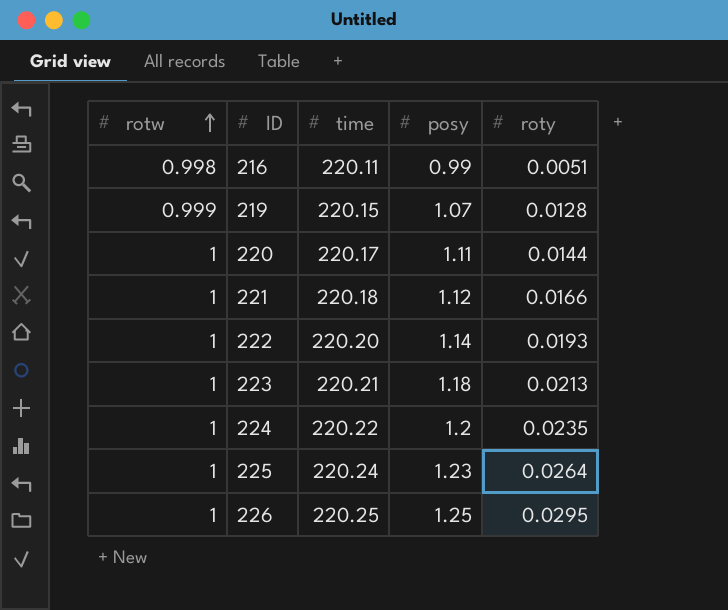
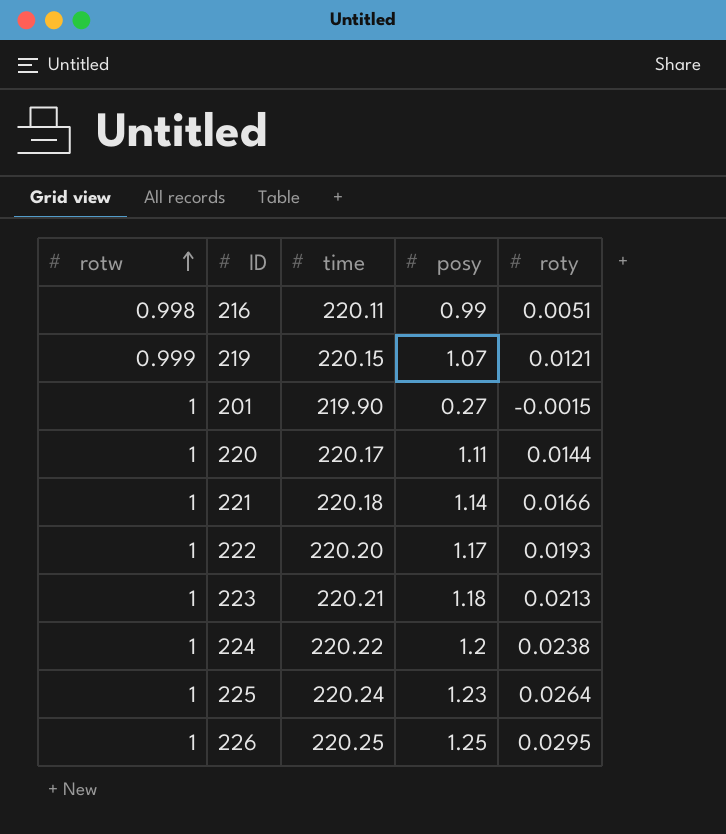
219 | roty: 0.0128 -> 0.0121
row 201: none -> 1 | 219.90 | 0.27 | -0.0015
221 | posy: 1.12 -> 1.14
222 | posy: 1.14 -> 1.17
224 | roty: 0.0235 -> 0.0238

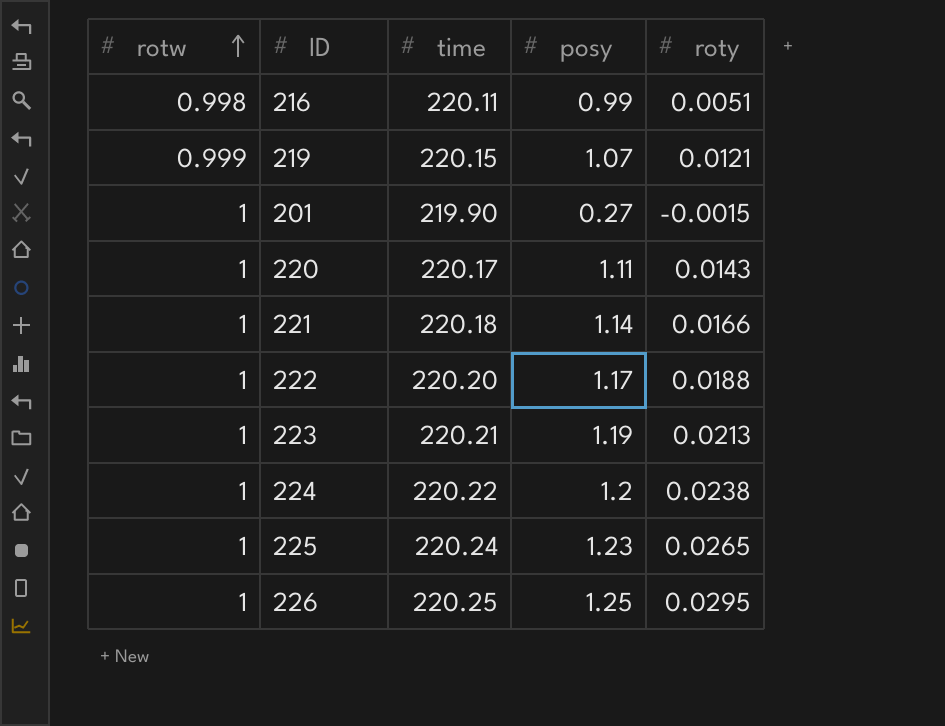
220 | roty: 0.0144 -> 0.0143
222 | roty: 0.0193 -> 0.0188
223 | posy: 1.18 -> 1.19
225 | roty: 0.0264 -> 0.0265

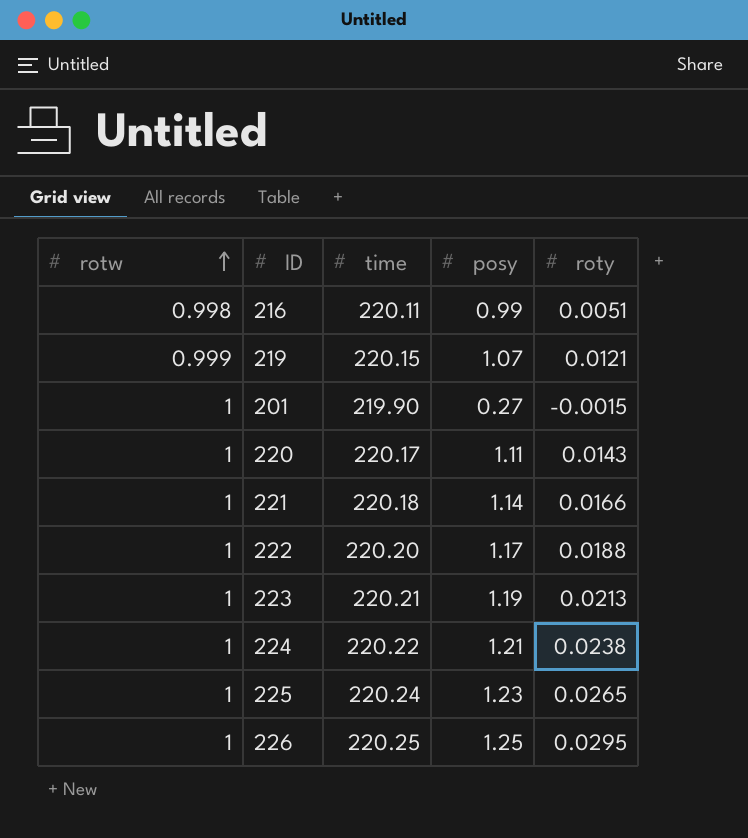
224 | posy: 1.2 -> 1.21

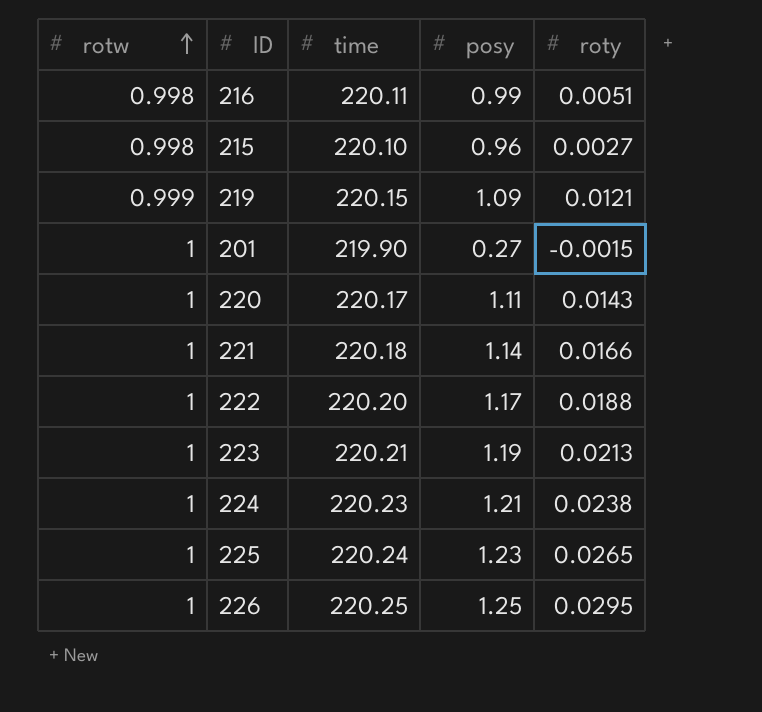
row 215: none -> 0.998 | 220.10 | 0.96 | 0.0027
219 | posy: 1.07 -> 1.09
224 | time: 220.22 -> 220.23

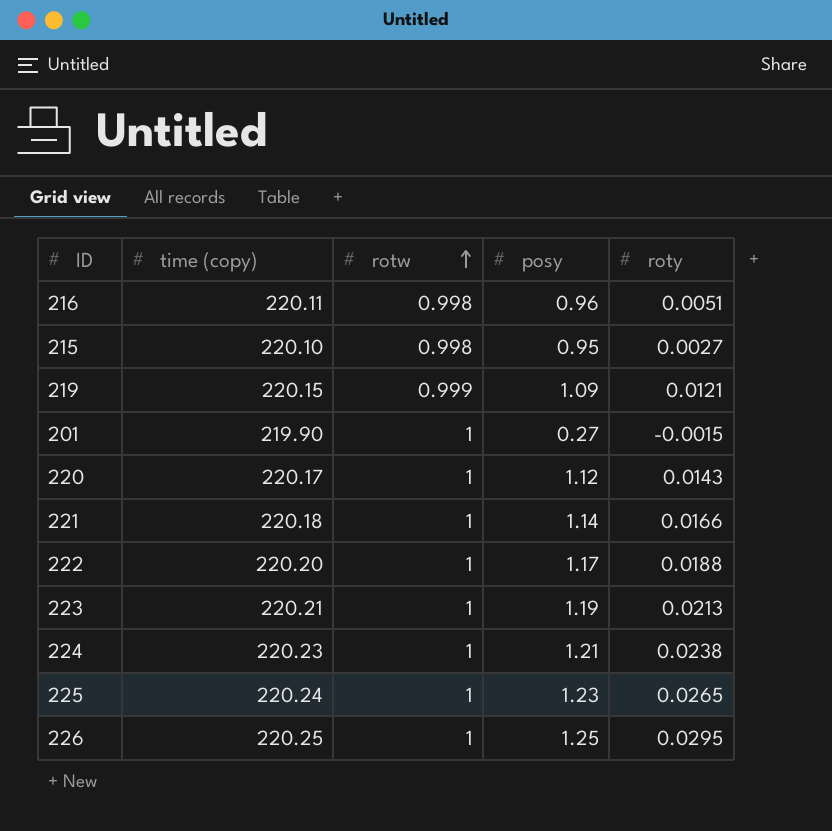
column name: time -> time (copy)
column rotw | position: 1 -> 3
216 | posy: 0.99 -> 0.96
215 | posy: 0.96 -> 0.95
220 | posy: 1.11 -> 1.12

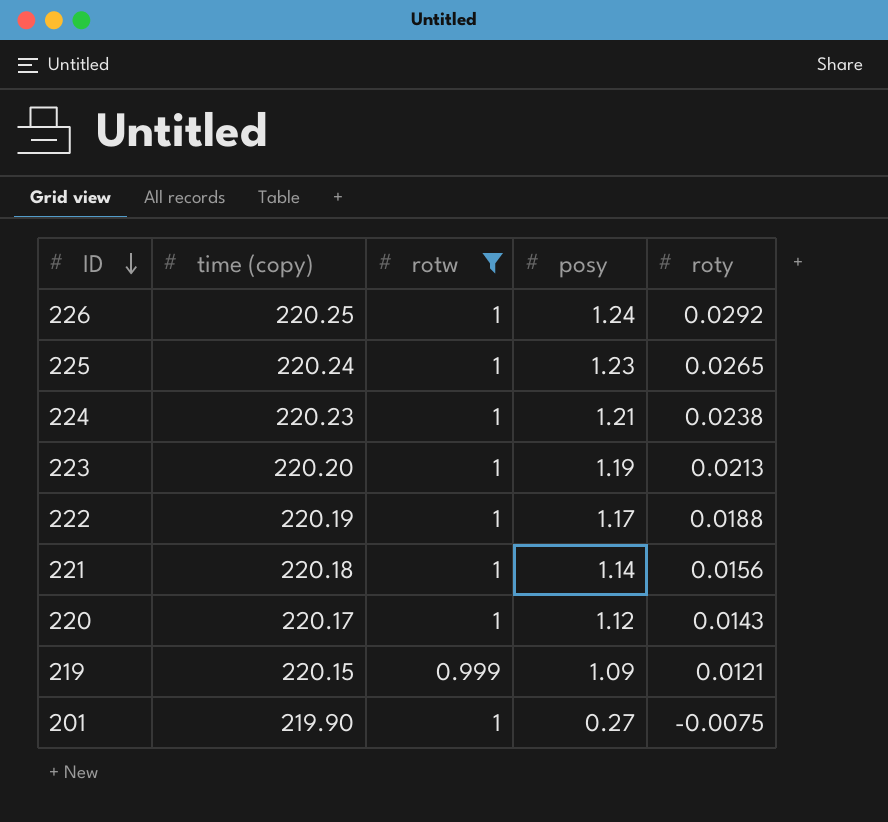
filter: none -> rotw != 0.998
row order: rotw ascending -> ID descending
226 | posy: 1.25 -> 1.24
226 | roty: 0.0295 -> 0.0292
223 | time (copy): 220.21 -> 220.20
222 | time (copy): 220.20 -> 220.19
221 | roty: 0.0166 -> 0.0156
201 | roty: -0.0015 -> -0.0075

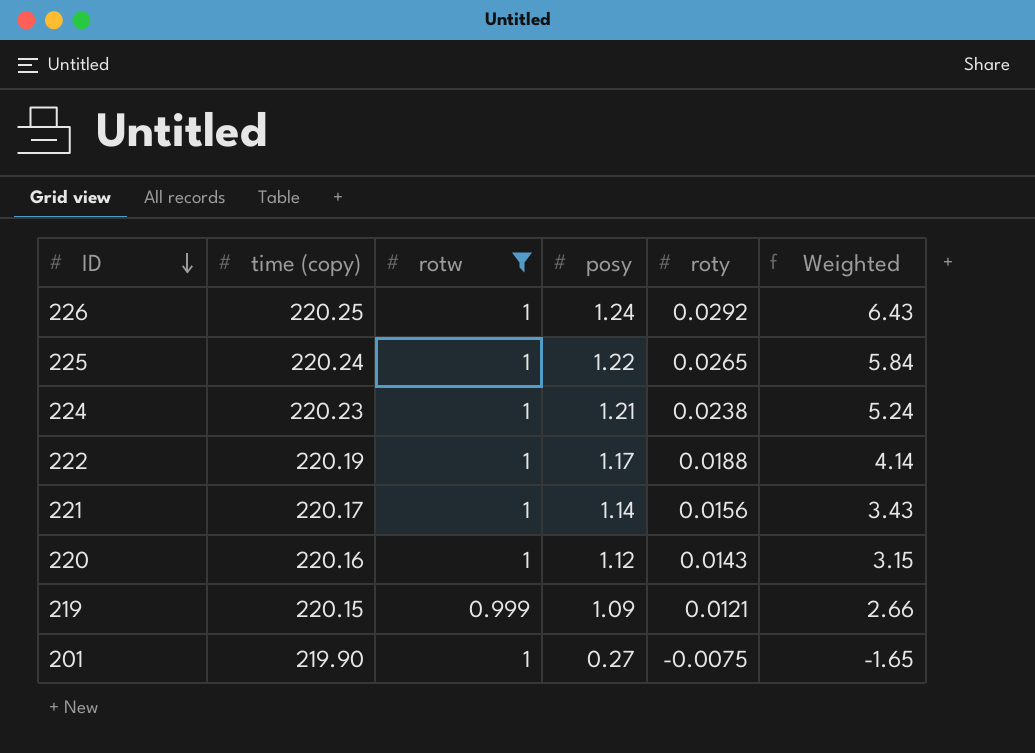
column Weighted | formula: none -> [time (copy)] * [roty]
row 223: 220.20 | 1 | 1.19 | 0.0213 -> none
225 | posy: 1.23 -> 1.22
221 | time (copy): 220.18 -> 220.17
220 | time (copy): 220.17 -> 220.16

